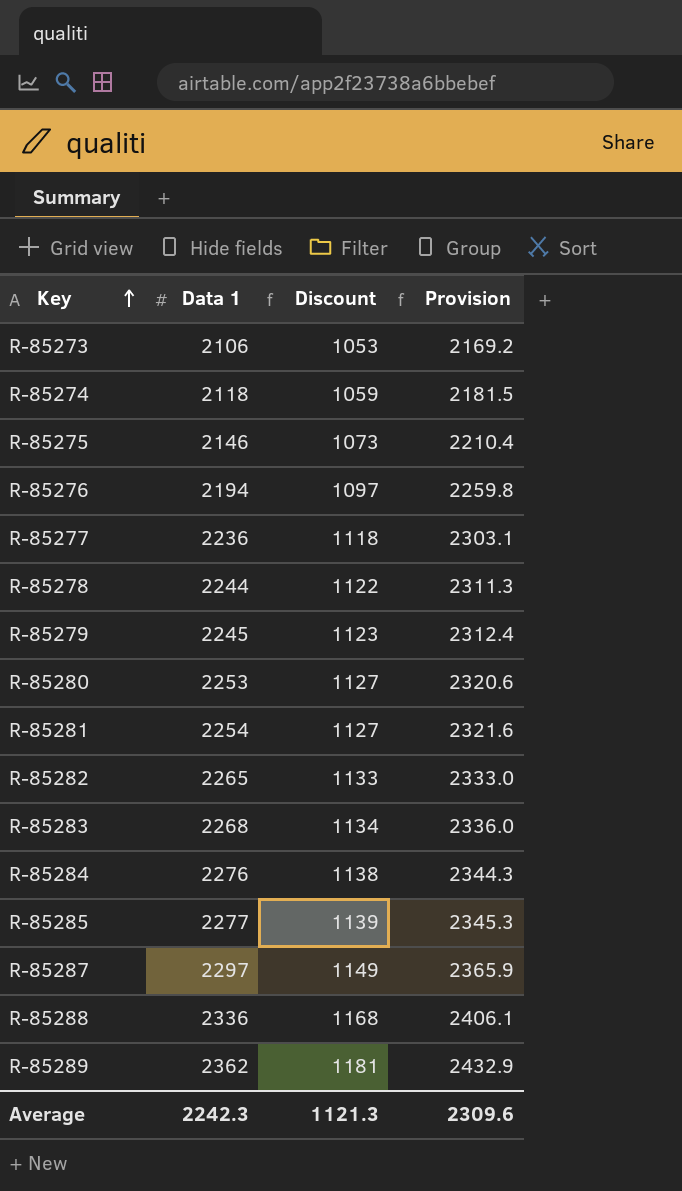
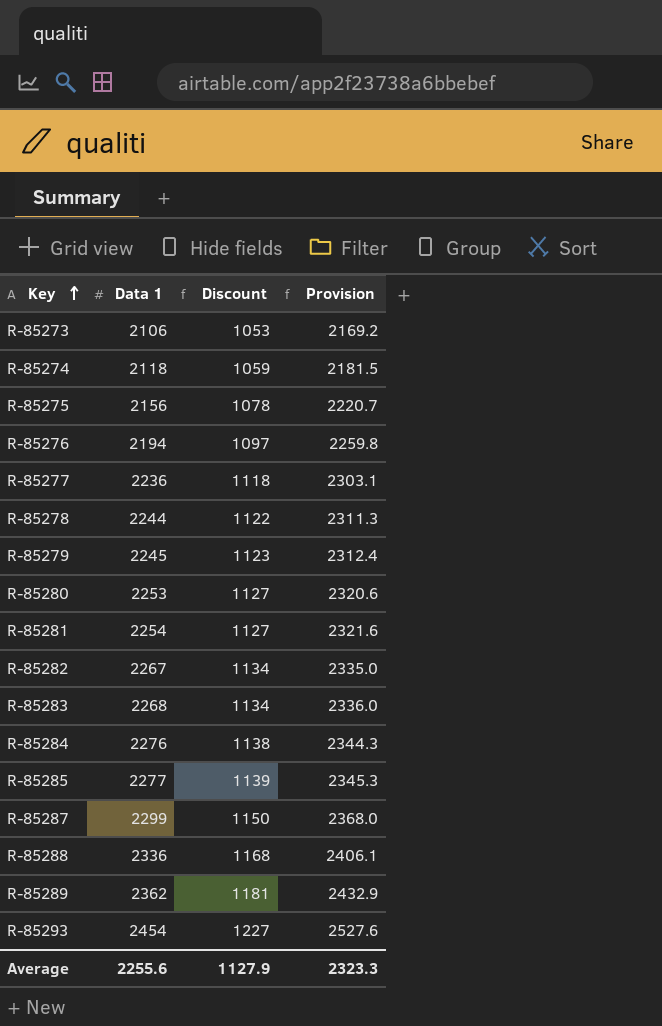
R-85275 | Data 1: 2146 -> 2156
R-85275 | Discount: 1073 -> 1078
R-85275 | Provision: 2210.4 -> 2220.7
R-85282 | Data 1: 2265 -> 2267
R-85282 | Discount: 1133 -> 1134
R-85282 | Provision: 2333.0 -> 2335.0
R-85287 | Data 1: 2297 -> 2299
R-85287 | Discount: 1149 -> 1150
R-85287 | Provision: 2365.9 -> 2368.0
row R-85293: none -> 2454 | 1227 | 2527.6
Average | Data 1: 2242.3 -> 2255.6
Average | Discount: 1121.3 -> 1127.9
Average | Provision: 2309.6 -> 2323.3

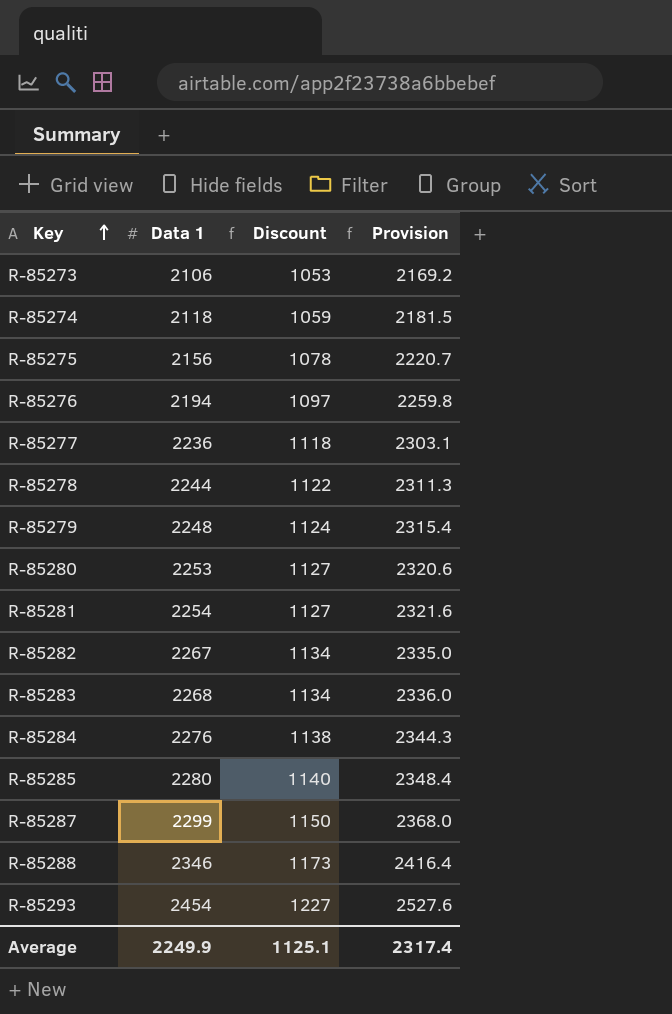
row R-85289: 2362 | 1181 | 2432.9 -> none
R-85279 | Data 1: 2245 -> 2248
R-85279 | Discount: 1123 -> 1124
R-85279 | Provision: 2312.4 -> 2315.4
R-85285 | Data 1: 2277 -> 2280
R-85285 | Discount: 1139 -> 1140
R-85285 | Provision: 2345.3 -> 2348.4
R-85288 | Data 1: 2336 -> 2346
R-85288 | Discount: 1168 -> 1173
R-85288 | Provision: 2406.1 -> 2416.4
Average | Data 1: 2255.6 -> 2249.9
Average | Discount: 1127.9 -> 1125.1
Average | Provision: 2323.3 -> 2317.4

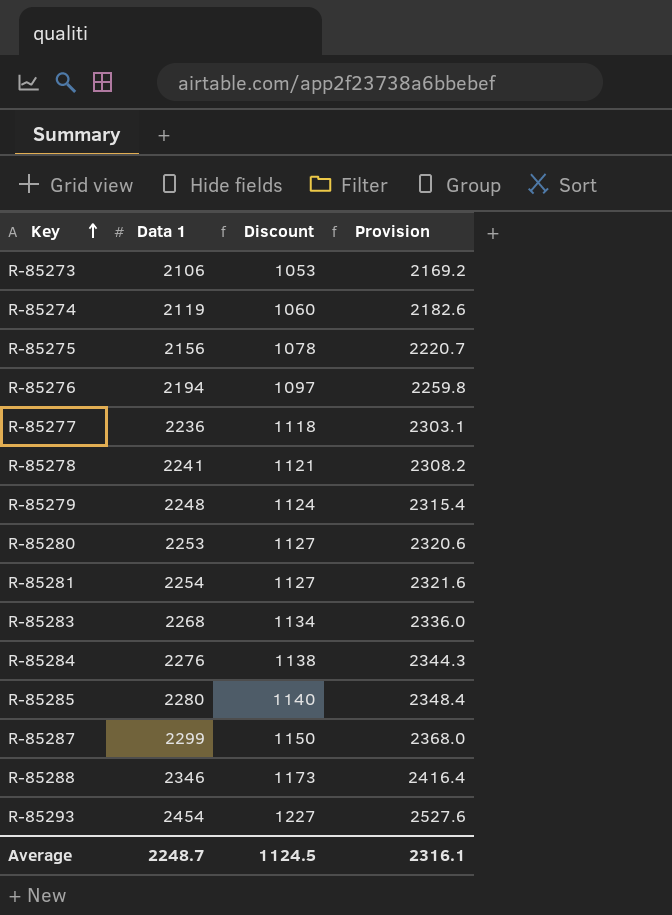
row R-85282: 2267 | 1134 | 2335.0 -> none
R-85274 | Data 1: 2118 -> 2119
R-85274 | Discount: 1059 -> 1060
R-85274 | Provision: 2181.5 -> 2182.6
R-85278 | Data 1: 2244 -> 2241
R-85278 | Discount: 1122 -> 1121
R-85278 | Provision: 2311.3 -> 2308.2
Average | Data 1: 2249.9 -> 2248.7
Average | Discount: 1125.1 -> 1124.5
Average | Provision: 2317.4 -> 2316.1

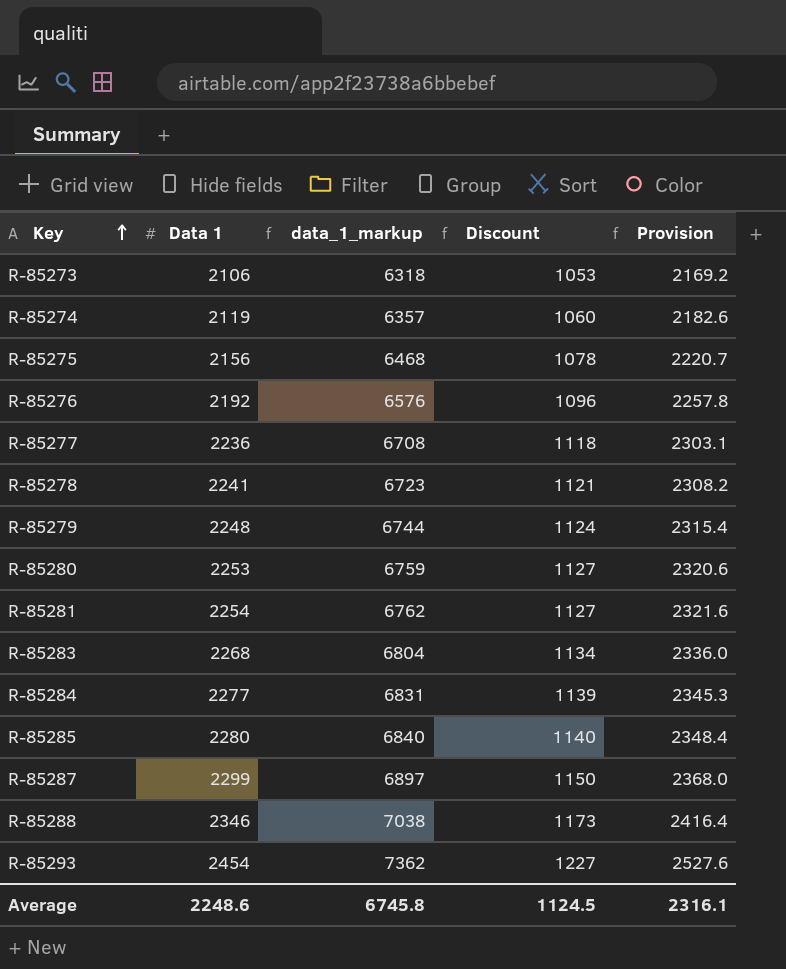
column data_1_markup | formula: none -> [Data 1] * 3
R-85276 | Data 1: 2194 -> 2192
R-85276 | Discount: 1097 -> 1096
R-85276 | Provision: 2259.8 -> 2257.8
R-85284 | Data 1: 2276 -> 2277
R-85284 | Discount: 1138 -> 1139
R-85284 | Provision: 2344.3 -> 2345.3
Average | Data 1: 2248.7 -> 2248.6

